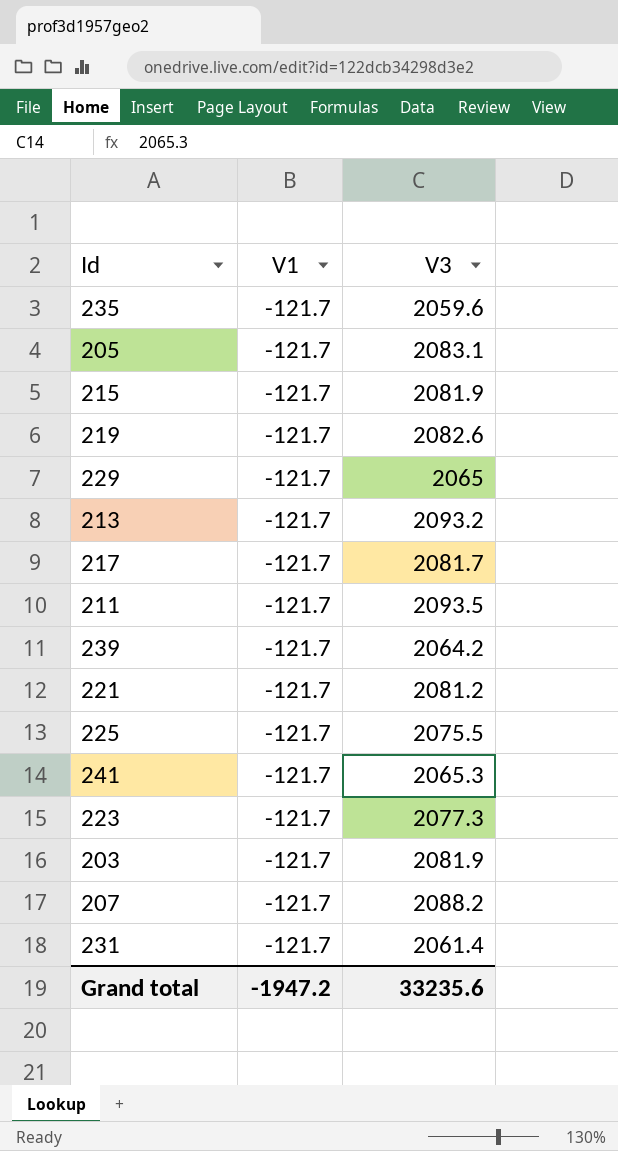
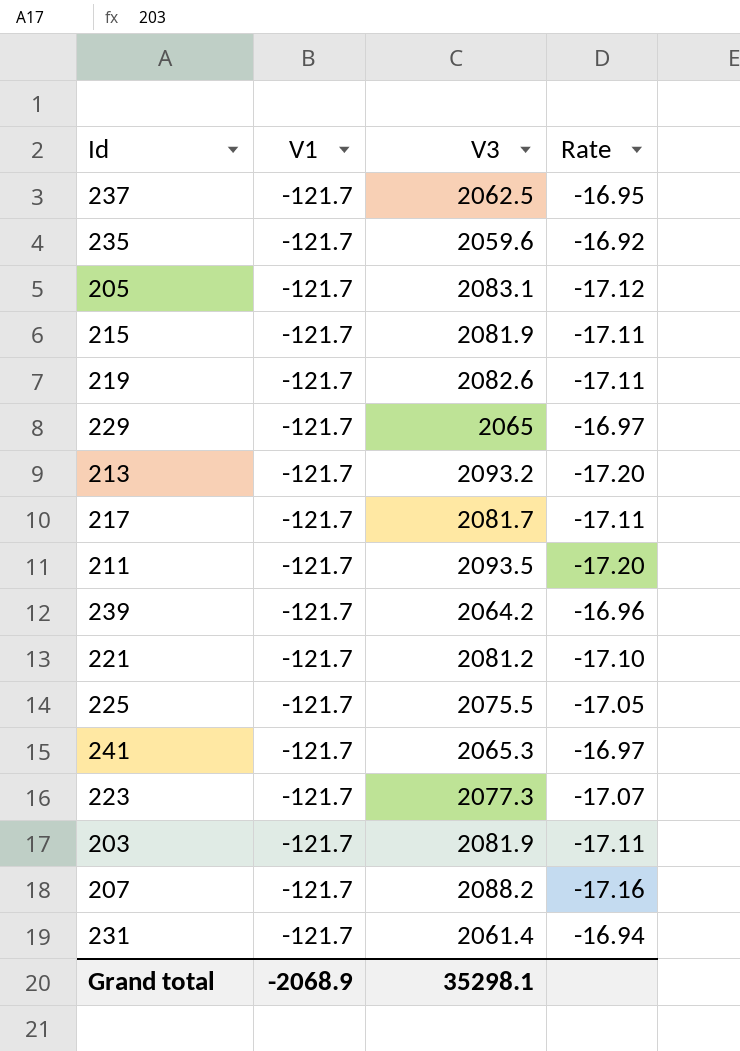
column Rate | formula: none -> [V3] / [V1]
row 237: none -> -121.7 | 2062.5 | -16.95
Grand total | V1: -1947.2 -> -2068.9
Grand total | V3: 33235.6 -> 35298.1

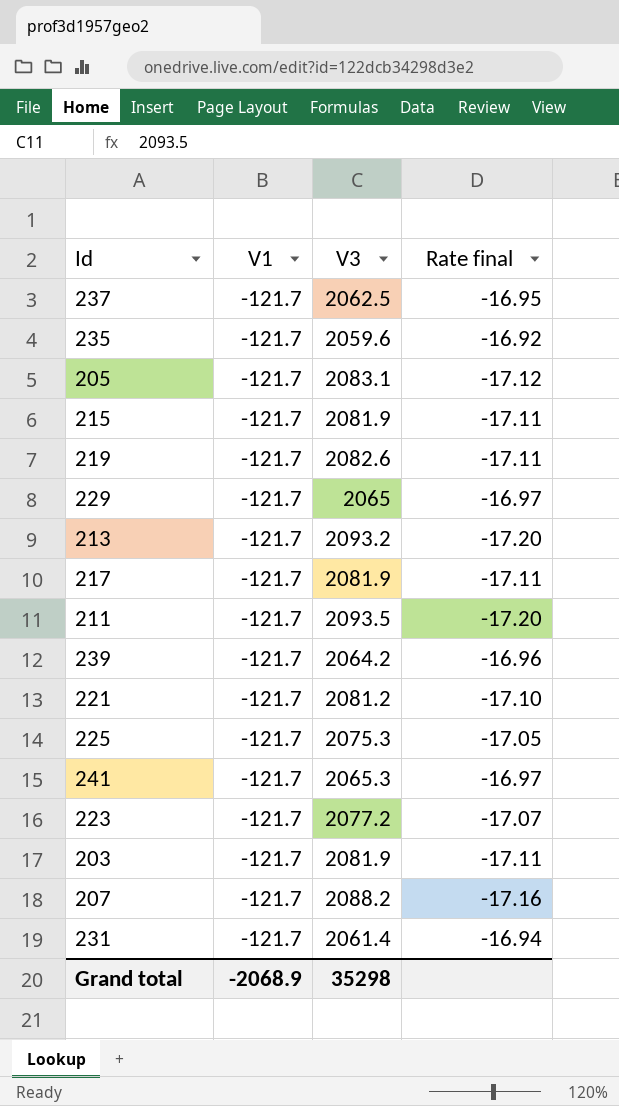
column name: Rate -> Rate final
217 | V3: 2081.7 -> 2081.9
225 | V3: 2075.5 -> 2075.3
223 | V3: 2077.3 -> 2077.2
Grand total | V3: 35298.1 -> 35298

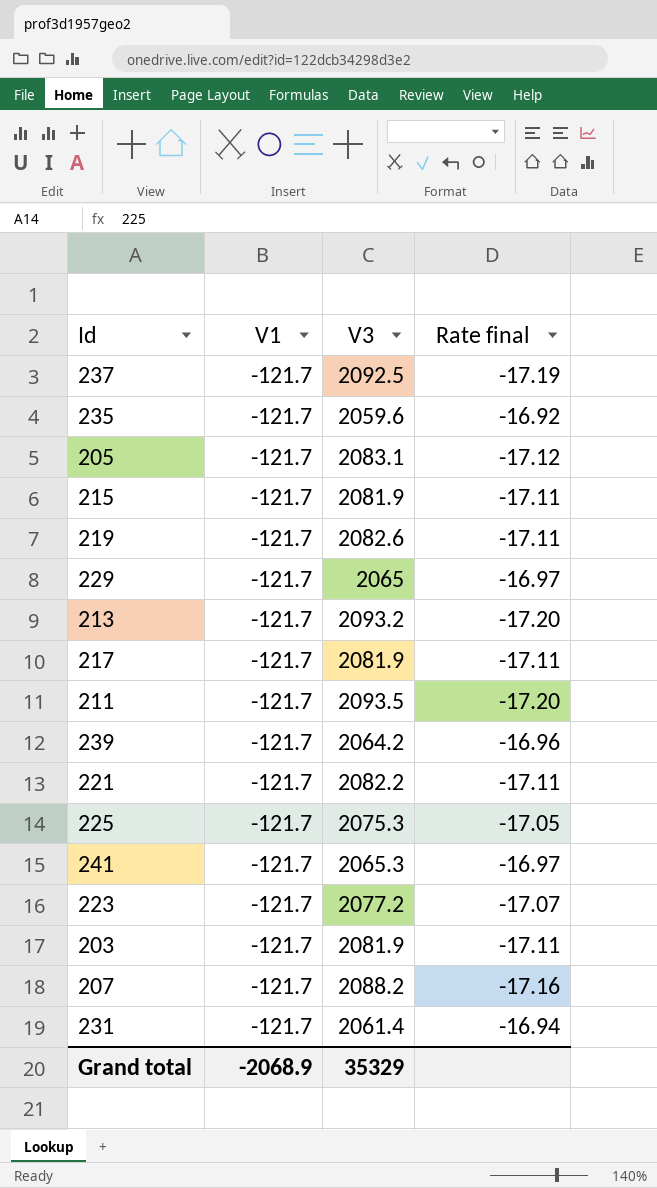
237 | V3: 2062.5 -> 2092.5
237 | Rate final: -16.95 -> -17.19
221 | V3: 2081.2 -> 2082.2
221 | Rate final: -17.10 -> -17.11
Grand total | V3: 35298 -> 35329

